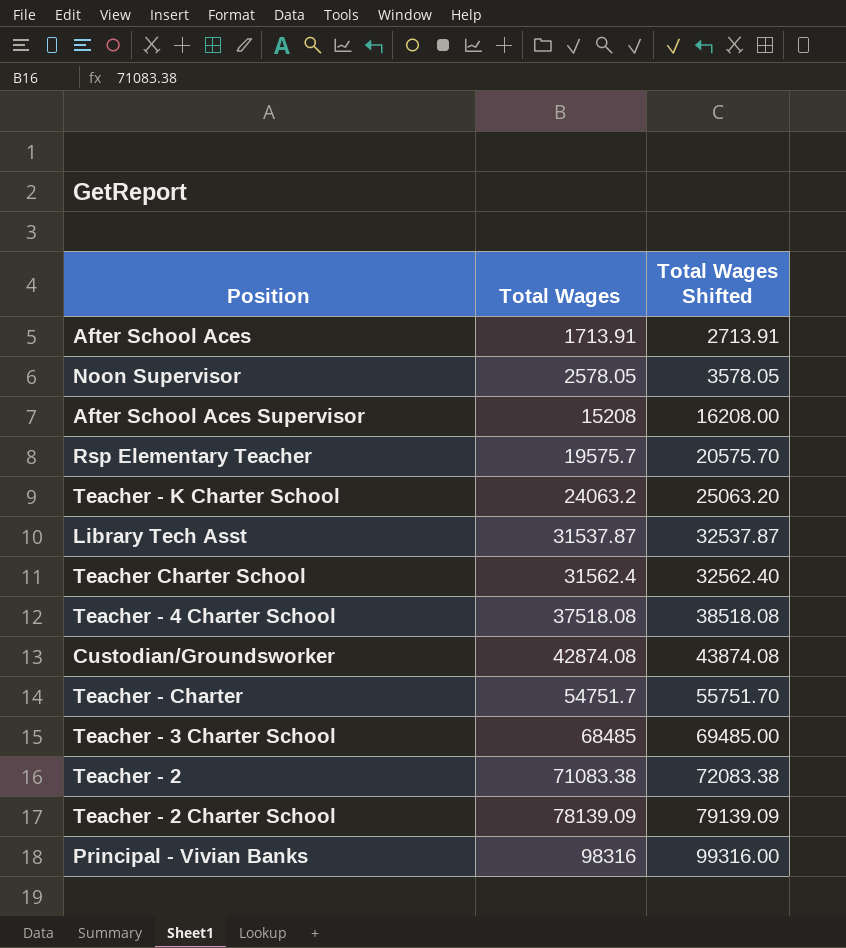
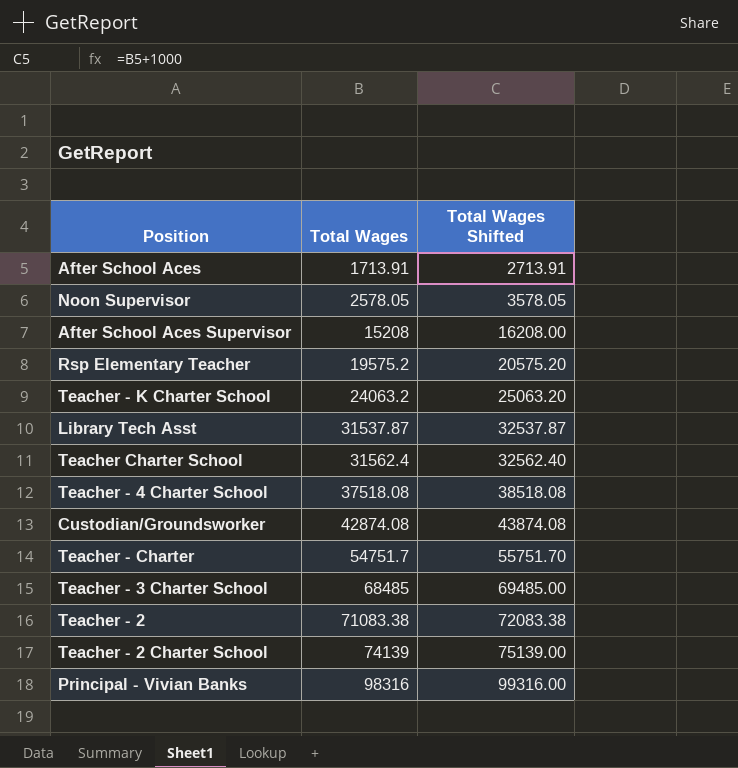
Rsp Elementary Teacher | Total Wages: 19575.7 -> 19575.2
Rsp Elementary Teacher | Total Wages Shifted: 20575.70 -> 20575.20
Teacher - 2 Charter School | Total Wages: 78139.09 -> 74139
Teacher - 2 Charter School | Total Wages Shifted: 79139.09 -> 75139.00

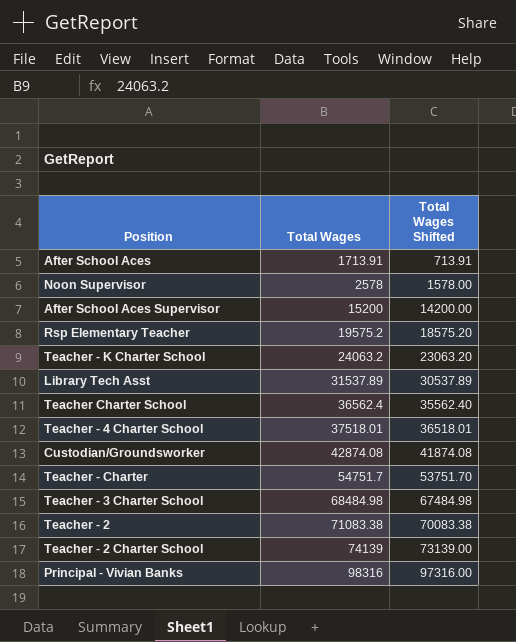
column Total Wages Shifted | formula: [Total Wages] + 1000 -> [Total Wages] - 1000
Noon Supervisor | Total Wages: 2578.05 -> 2578
After School Aces Supervisor | Total Wages: 15208 -> 15200
Library Tech Asst | Total Wages: 31537.87 -> 31537.89
Teacher Charter School | Total Wages: 31562.4 -> 36562.4
Teacher - 4 Charter School | Total Wages: 37518.08 -> 37518.01
Teacher - 3 Charter School | Total Wages: 68485 -> 68484.98

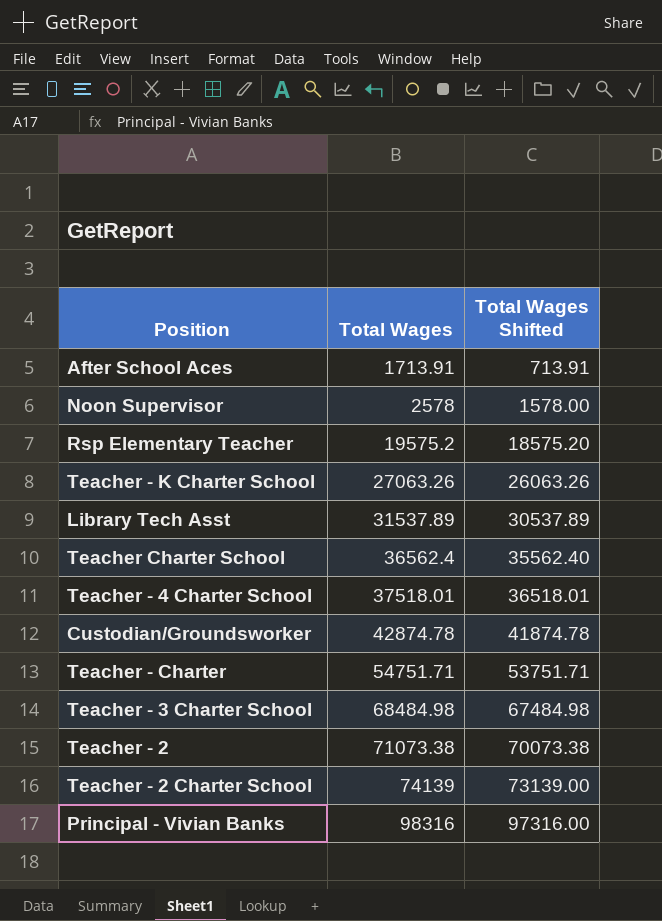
row After School Aces Supervisor: 15200 | 14200.00 -> none
Teacher - K Charter School | Total Wages: 24063.2 -> 27063.26
Teacher - K Charter School | Total Wages Shifted: 23063.20 -> 26063.26
Custodian/Groundsworker | Total Wages: 42874.08 -> 42874.78
Custodian/Groundsworker | Total Wages Shifted: 41874.08 -> 41874.78
Teacher - Charter | Total Wages: 54751.7 -> 54751.71
Teacher - Charter | Total Wages Shifted: 53751.70 -> 53751.71
Teacher - 2 | Total Wages: 71083.38 -> 71073.38
Teacher - 2 | Total Wages Shifted: 70083.38 -> 70073.38

